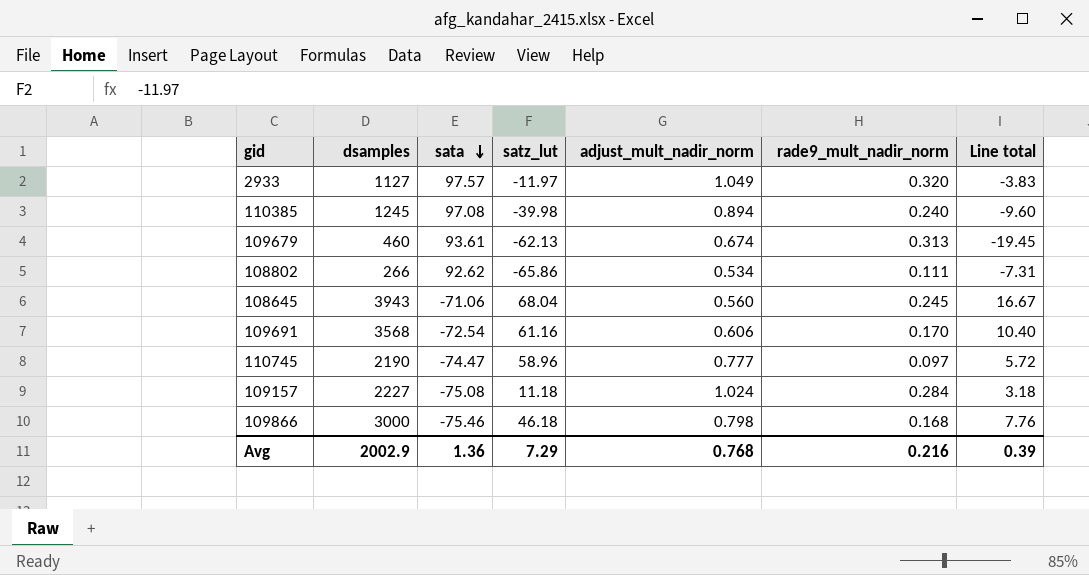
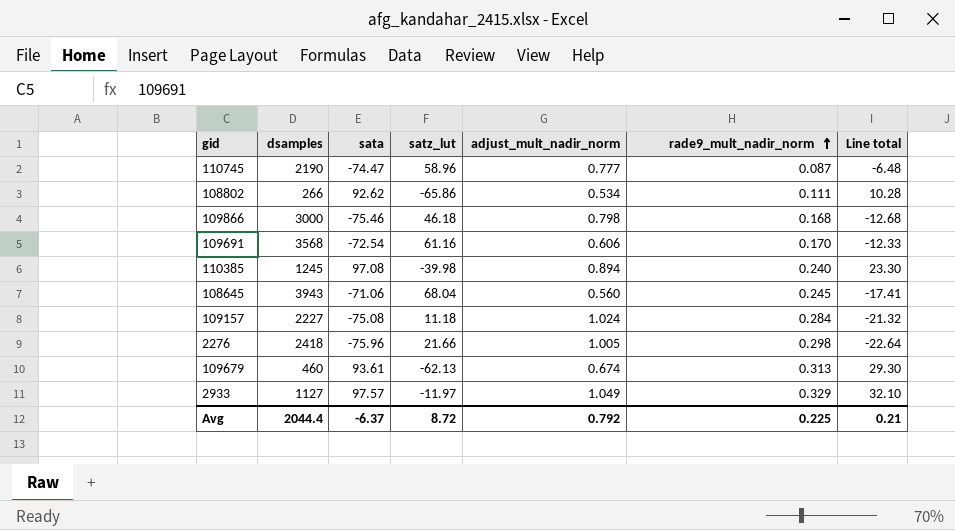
row order: sata descending -> rade9_mult_nadir_norm ascending
column Line total | formula: [satz_lut] * [rade9_mult_nadir_norm] -> [sata] * [rade9_mult_nadir_norm]
110745 | rade9_mult_nadir_norm: 0.097 -> 0.087
row 2276: none -> 2418 | -75.96 | 21.66 | 1.005 | 0.298 | -22.64
2933 | rade9_mult_nadir_norm: 0.320 -> 0.329
Avg | dsamples: 2002.9 -> 2044.4
Avg | sata: 1.36 -> -6.37
Avg | satz_lut: 7.29 -> 8.72
Avg | adjust_mult_nadir_norm: 0.768 -> 0.792
Avg | rade9_mult_nadir_norm: 0.216 -> 0.225
Avg | Line total: 0.39 -> 0.21

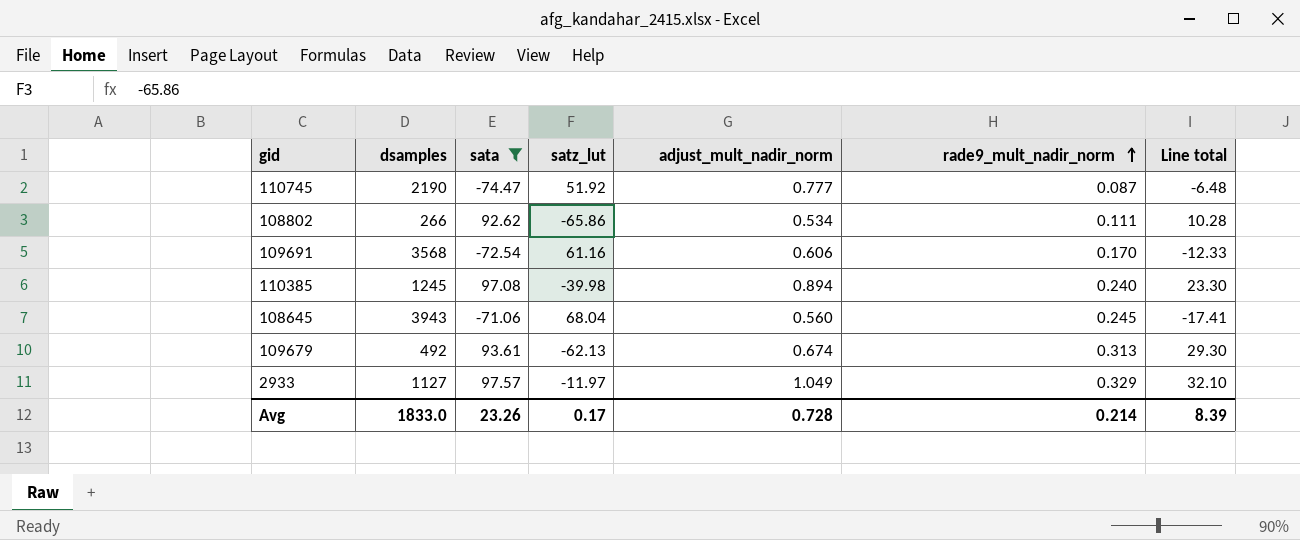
filter: none -> sata >= -74.47
110745 | satz_lut: 58.96 -> 51.92
109679 | dsamples: 460 -> 492
Avg | dsamples: 2044.4 -> 1833.0
Avg | sata: -6.37 -> 23.26
Avg | satz_lut: 8.72 -> 0.17
Avg | adjust_mult_nadir_norm: 0.792 -> 0.728
Avg | rade9_mult_nadir_norm: 0.225 -> 0.214
Avg | Line total: 0.21 -> 8.39

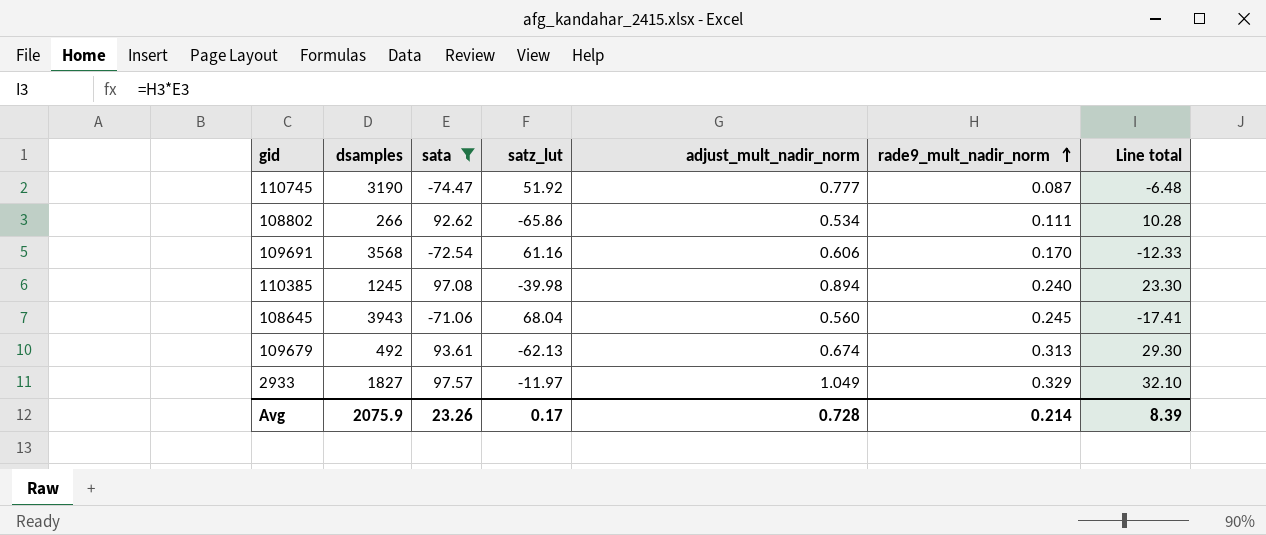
110745 | dsamples: 2190 -> 3190
2933 | dsamples: 1127 -> 1827
Avg | dsamples: 1833.0 -> 2075.9

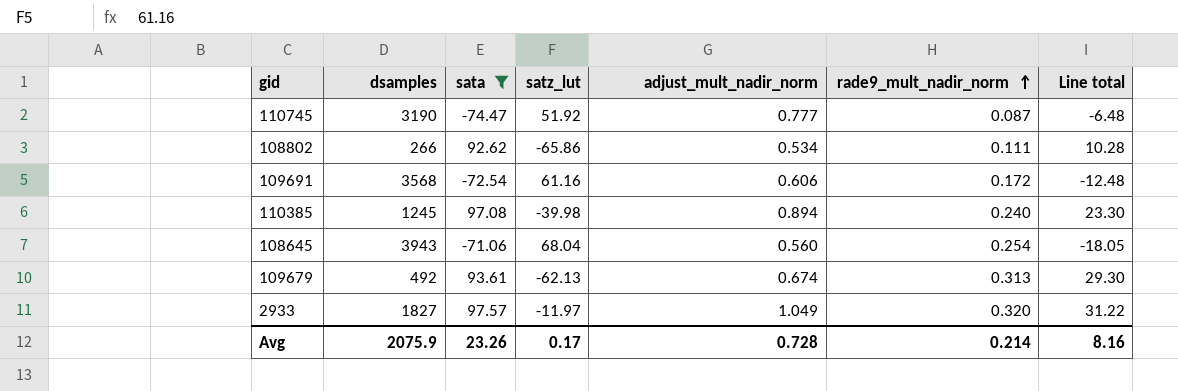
109691 | rade9_mult_nadir_norm: 0.170 -> 0.172
109691 | Line total: -12.33 -> -12.48
108645 | rade9_mult_nadir_norm: 0.245 -> 0.254
108645 | Line total: -17.41 -> -18.05
2933 | rade9_mult_nadir_norm: 0.329 -> 0.320
2933 | Line total: 32.10 -> 31.22
Avg | Line total: 8.39 -> 8.16

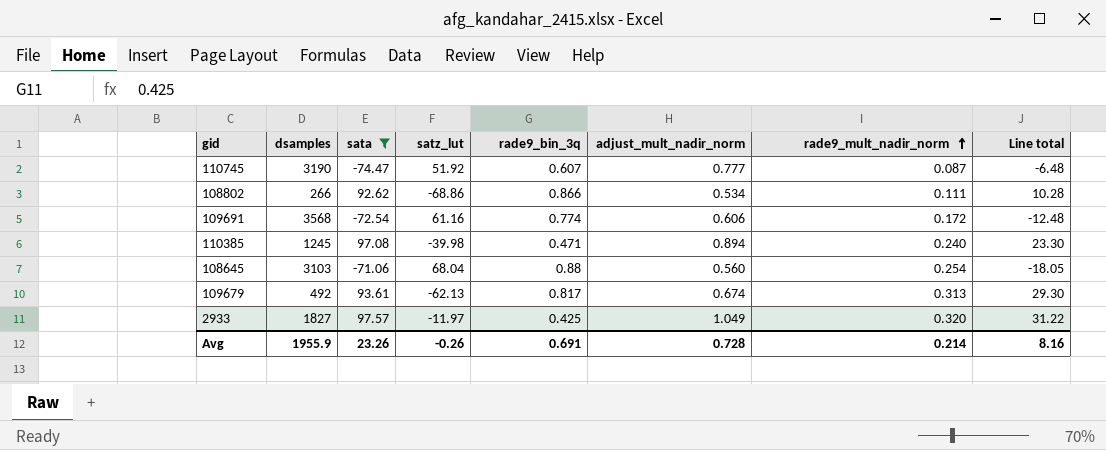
column rade9_bin_3q | position: none -> 5
108802 | satz_lut: -65.86 -> -68.86
108645 | dsamples: 3943 -> 3103
Avg | dsamples: 2075.9 -> 1955.9
Avg | satz_lut: 0.17 -> -0.26

